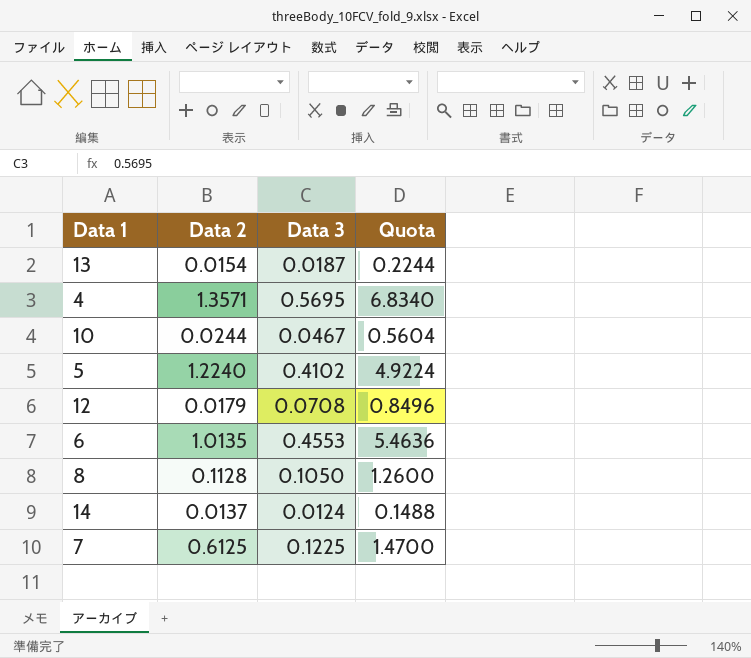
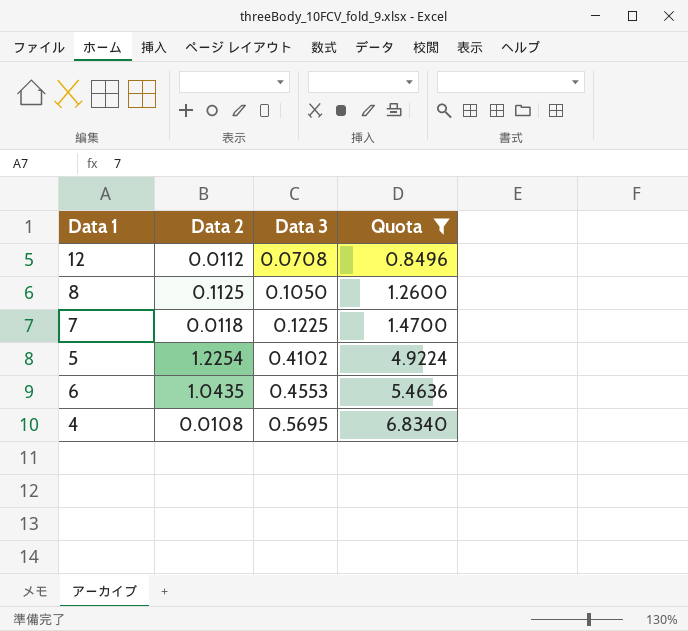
filter: none -> Quota >= 0.8496
row order: none -> Data 3 ascending
12 | Data 2: 0.0179 -> 0.0112
8 | Data 2: 0.1128 -> 0.1125
7 | Data 2: 0.6125 -> 0.0118
5 | Data 2: 1.2240 -> 1.2254
6 | Data 2: 1.0135 -> 1.0435
4 | Data 2: 1.3571 -> 0.0108

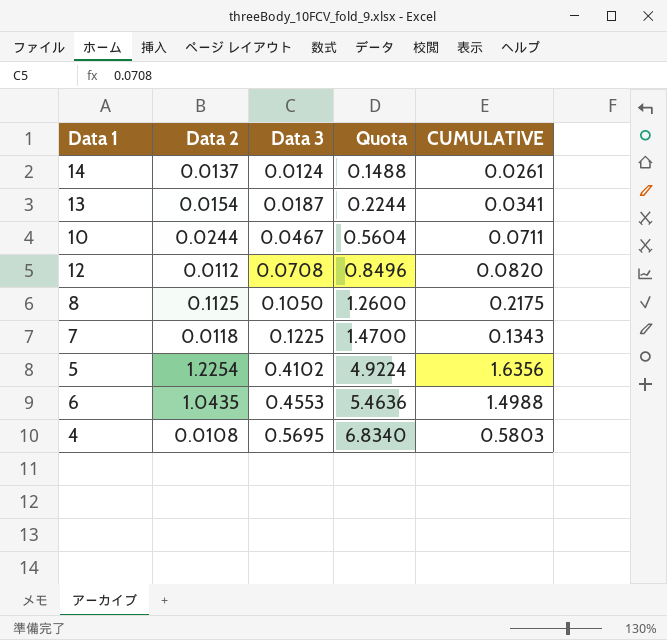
filter: Quota >= 0.8496 -> none
column CUMULATIVE | formula: none -> [Data 2] + [Data 3]

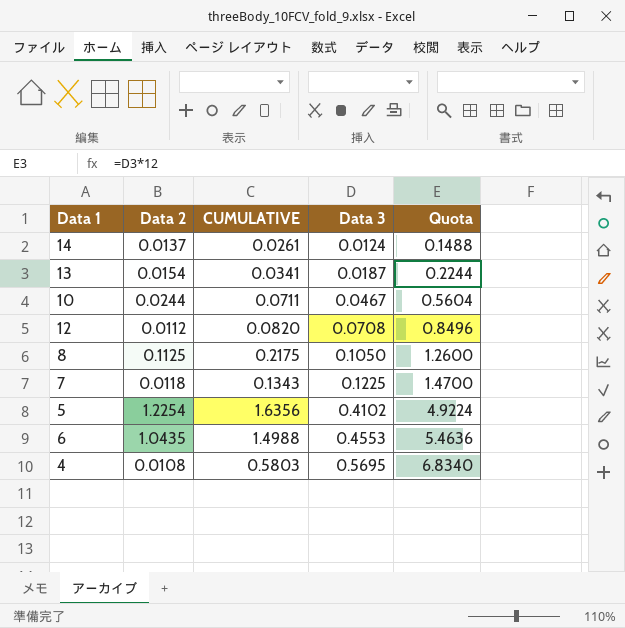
column CUMULATIVE | position: 5 -> 3

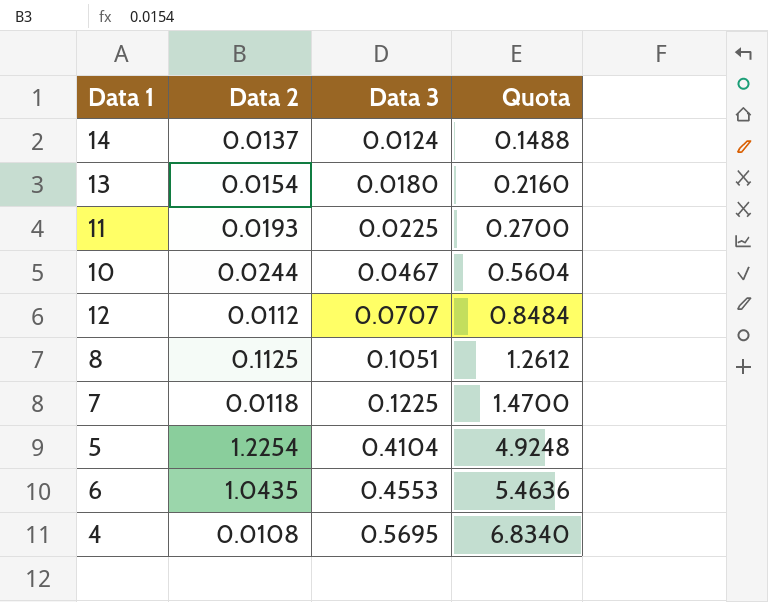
column CUMULATIVE | formula: [Data 2] + [Data 3] -> none
13 | Data 3: 0.0187 -> 0.0180
13 | Quota: 0.2244 -> 0.2160
row 11: none -> 0.0193 | 0.0225 | 0.2700
12 | Data 3: 0.0708 -> 0.0707
12 | Quota: 0.8496 -> 0.8484
8 | Data 3: 0.1050 -> 0.1051
8 | Quota: 1.2600 -> 1.2612
5 | Data 3: 0.4102 -> 0.4104
5 | Quota: 4.9224 -> 4.9248

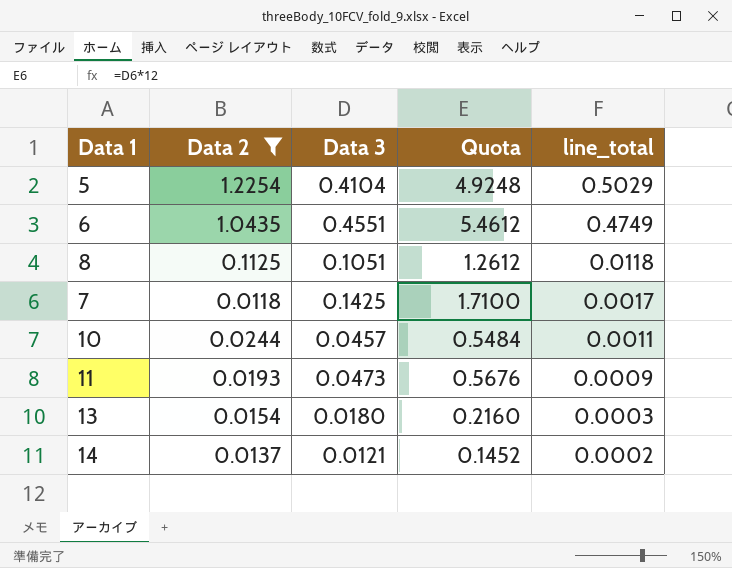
filter: none -> Data 2 >= 0.0118
row order: Data 3 ascending -> line_total descending
column line_total | formula: none -> [Data 2] * [Data 3]
6 | Data 3: 0.4553 -> 0.4551
6 | Quota: 5.4636 -> 5.4612
7 | Data 3: 0.1225 -> 0.1425
7 | Quota: 1.4700 -> 1.7100
10 | Data 3: 0.0467 -> 0.0457
10 | Quota: 0.5604 -> 0.5484
11 | Data 3: 0.0225 -> 0.0473
11 | Quota: 0.2700 -> 0.5676
14 | Data 3: 0.0124 -> 0.0121
14 | Quota: 0.1488 -> 0.1452

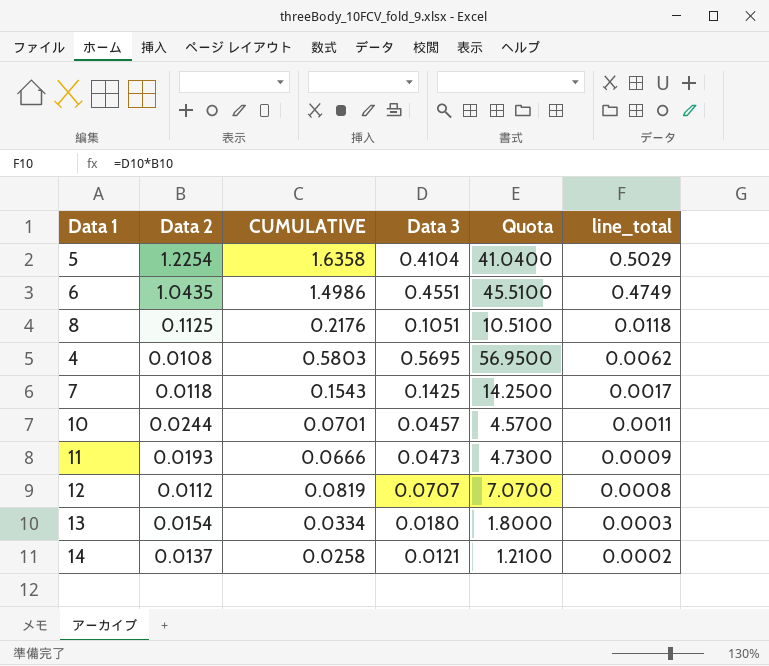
filter: Data 2 >= 0.0118 -> none
column CUMULATIVE | formula: none -> [Data 2] + [Data 3]
column Quota | formula: [Data 3] * 12 -> [Data 3] * 100

